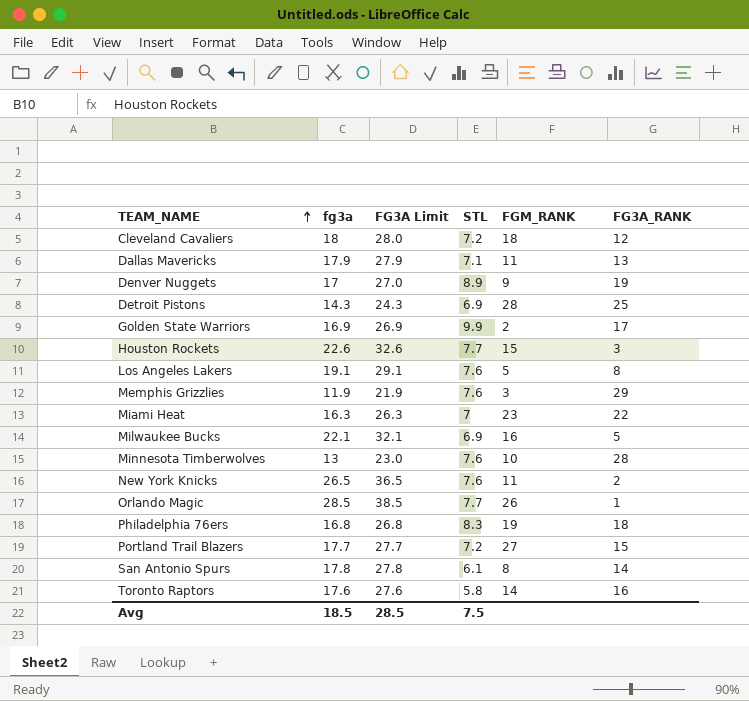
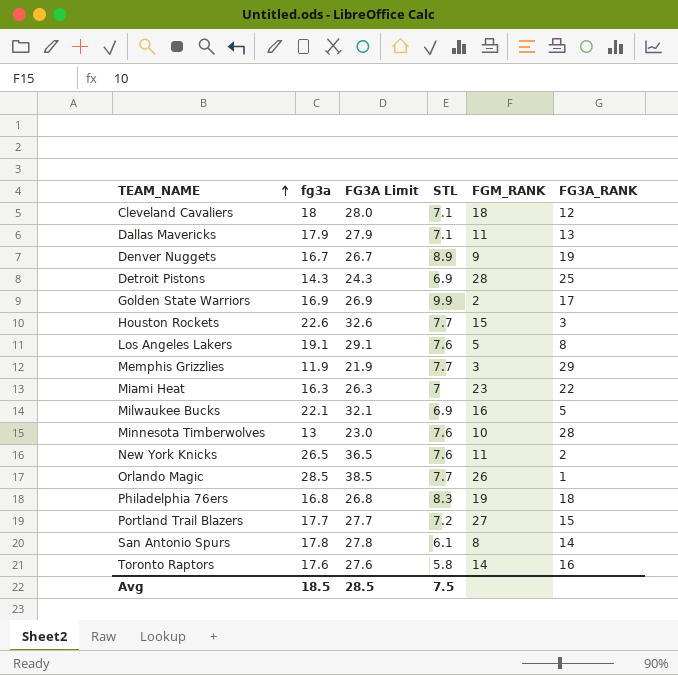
Cleveland Cavaliers | STL: 7.2 -> 7.1
Denver Nuggets | fg3a: 17 -> 16.7
Denver Nuggets | FG3A Limit: 27.0 -> 26.7
Memphis Grizzlies | STL: 7.6 -> 7.7

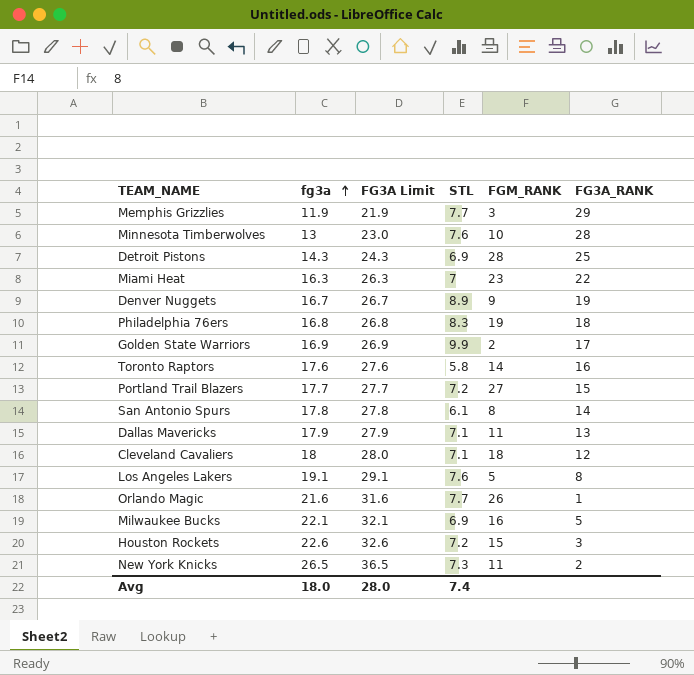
row order: TEAM_NAME ascending -> fg3a ascending
Orlando Magic | fg3a: 28.5 -> 21.6
Orlando Magic | FG3A Limit: 38.5 -> 31.6
Houston Rockets | STL: 7.7 -> 7.2
New York Knicks | STL: 7.6 -> 7.3
Avg | fg3a: 18.5 -> 18.0
Avg | FG3A Limit: 28.5 -> 28.0
Avg | STL: 7.5 -> 7.4

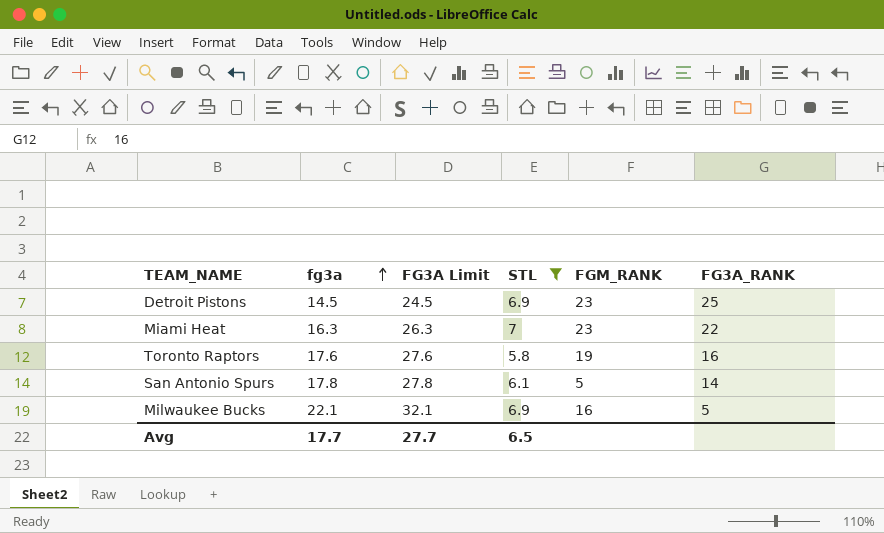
filter: none -> STL <= 7
Detroit Pistons | fg3a: 14.3 -> 14.5
Detroit Pistons | FG3A Limit: 24.3 -> 24.5
Detroit Pistons | FGM_RANK: 28 -> 23
Toronto Raptors | FGM_RANK: 14 -> 19
San Antonio Spurs | FGM_RANK: 8 -> 5
Avg | fg3a: 18.0 -> 17.7
Avg | FG3A Limit: 28.0 -> 27.7
Avg | STL: 7.4 -> 6.5

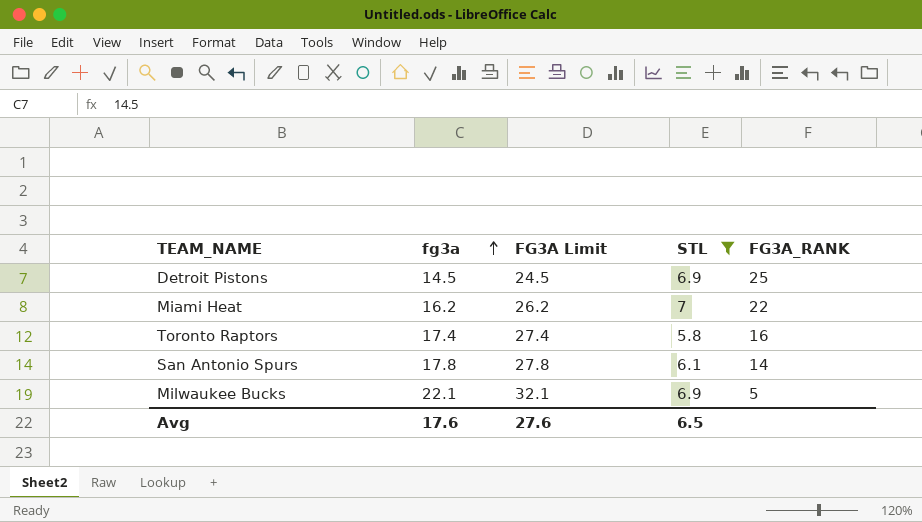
column FGM_RANK | position: 5 -> none
Miami Heat | fg3a: 16.3 -> 16.2
Miami Heat | FG3A Limit: 26.3 -> 26.2
Toronto Raptors | fg3a: 17.6 -> 17.4
Toronto Raptors | FG3A Limit: 27.6 -> 27.4
Avg | fg3a: 17.7 -> 17.6
Avg | FG3A Limit: 27.7 -> 27.6

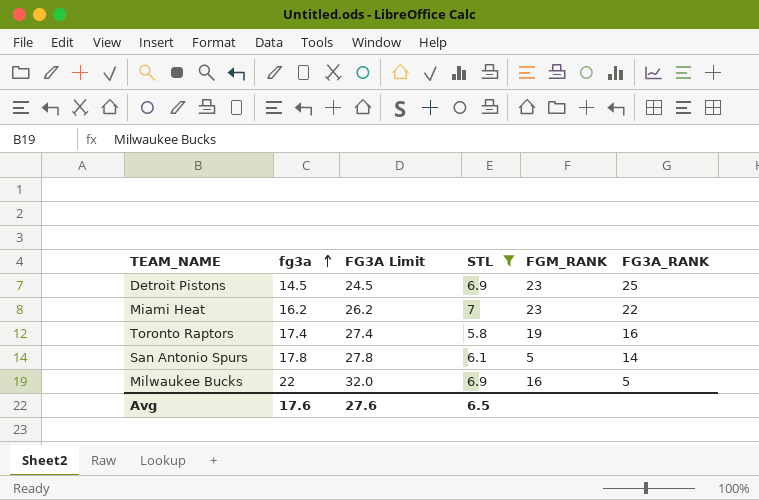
column FGM_RANK | position: none -> 5
Milwaukee Bucks | fg3a: 22.1 -> 22
Milwaukee Bucks | FG3A Limit: 32.1 -> 32.0

